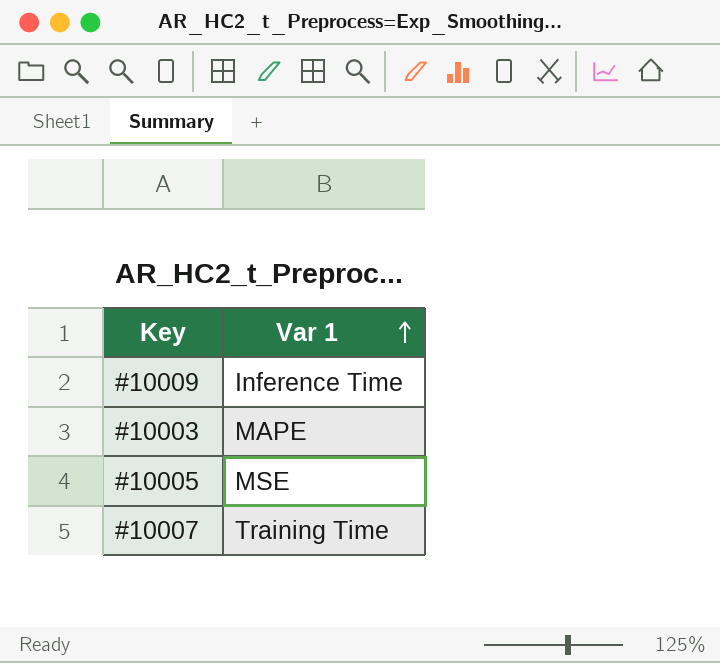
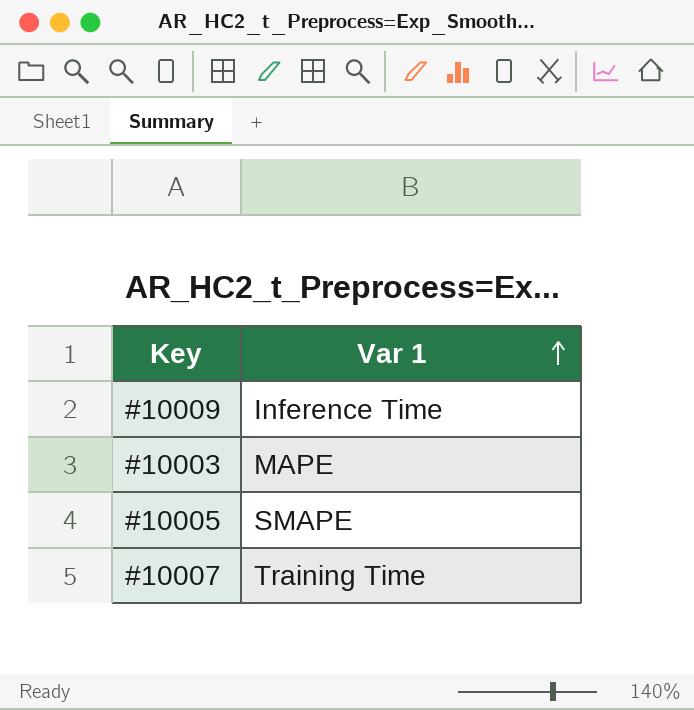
#10005 | Var 1: MSE -> SMAPE

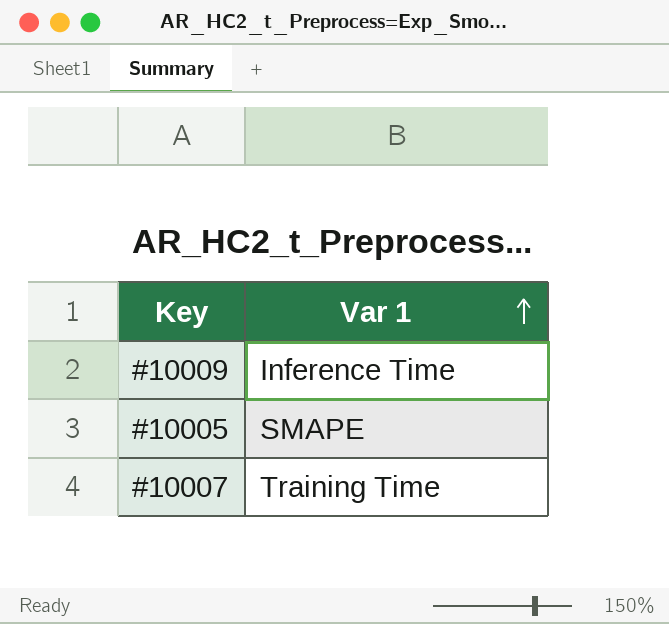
row #10003: MAPE -> none

